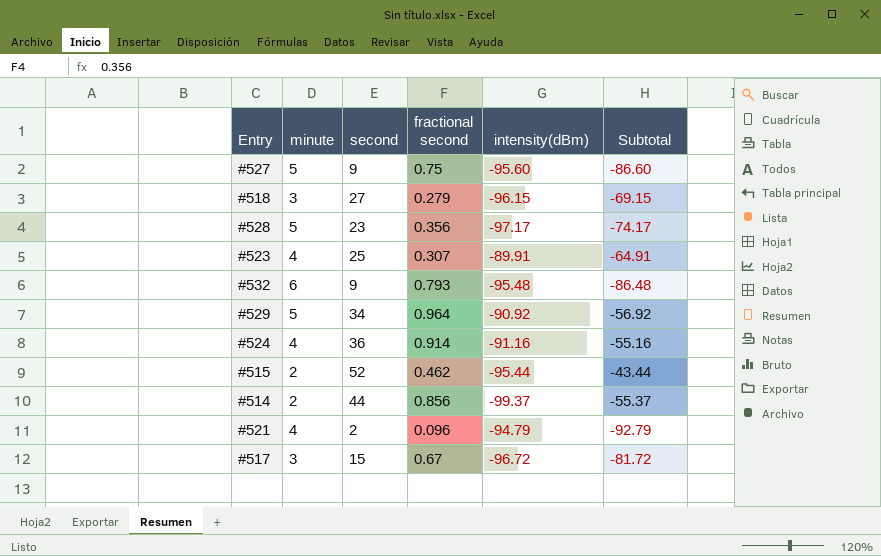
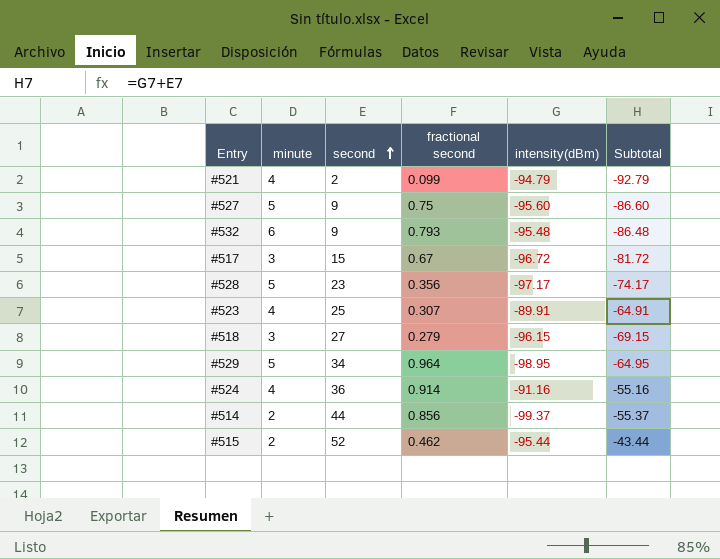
row order: none -> second ascending
#521 | fractional second: 0.096 -> 0.099
#529 | intensity(dBm): -90.92 -> -98.95
#529 | Subtotal: -56.92 -> -64.95

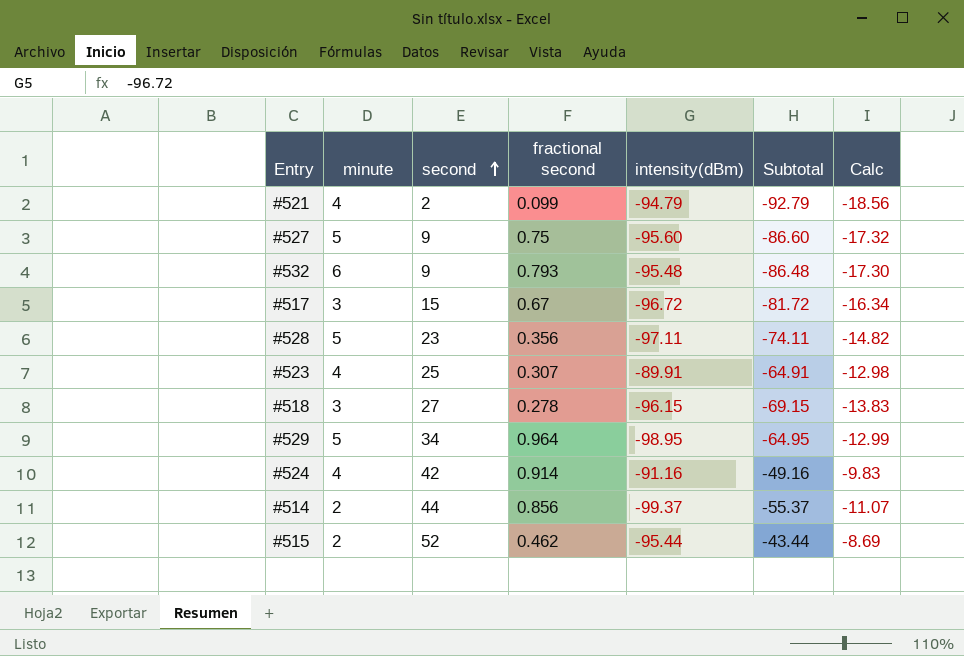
column Calc | formula: none -> [Subtotal] * 0.2
#528 | intensity(dBm): -97.17 -> -97.11
#528 | Subtotal: -74.17 -> -74.11
#518 | fractional second: 0.279 -> 0.278
#524 | second: 36 -> 42
#524 | Subtotal: -55.16 -> -49.16

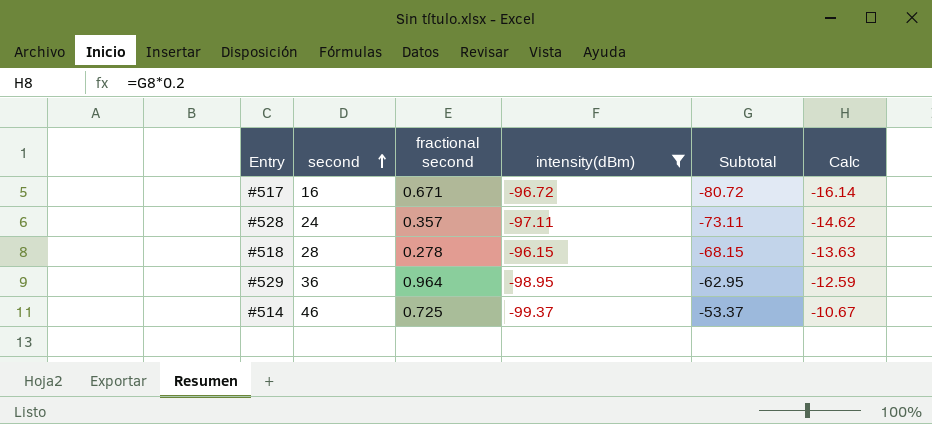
filter: none -> intensity(dBm) <= -96.15
column minute | position: 2 -> none
#517 | second: 15 -> 16
#517 | fractional second: 0.67 -> 0.671
#517 | Subtotal: -81.72 -> -80.72
#517 | Calc: -16.34 -> -16.14
#528 | second: 23 -> 24
#528 | fractional second: 0.356 -> 0.357
#528 | Subtotal: -74.11 -> -73.11
#528 | Calc: -14.82 -> -14.62
#518 | second: 27 -> 28
#518 | Subtotal: -69.15 -> -68.15
#518 | Calc: -13.83 -> -13.63
#529 | second: 34 -> 36
#529 | Subtotal: -64.95 -> -62.95
#529 | Calc: -12.99 -> -12.59
#514 | second: 44 -> 46
#514 | fractional second: 0.856 -> 0.725
#514 | Subtotal: -55.37 -> -53.37
#514 | Calc: -11.07 -> -10.67

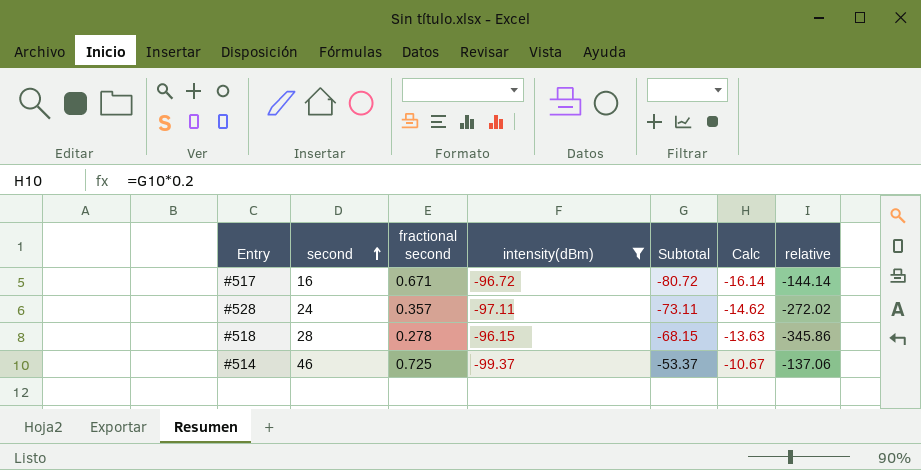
column relative | formula: none -> [intensity(dBm)] / [fractional second]
row #529: 36 | 0.964 | -98.95 | -62.95 | -12.59 -> none

